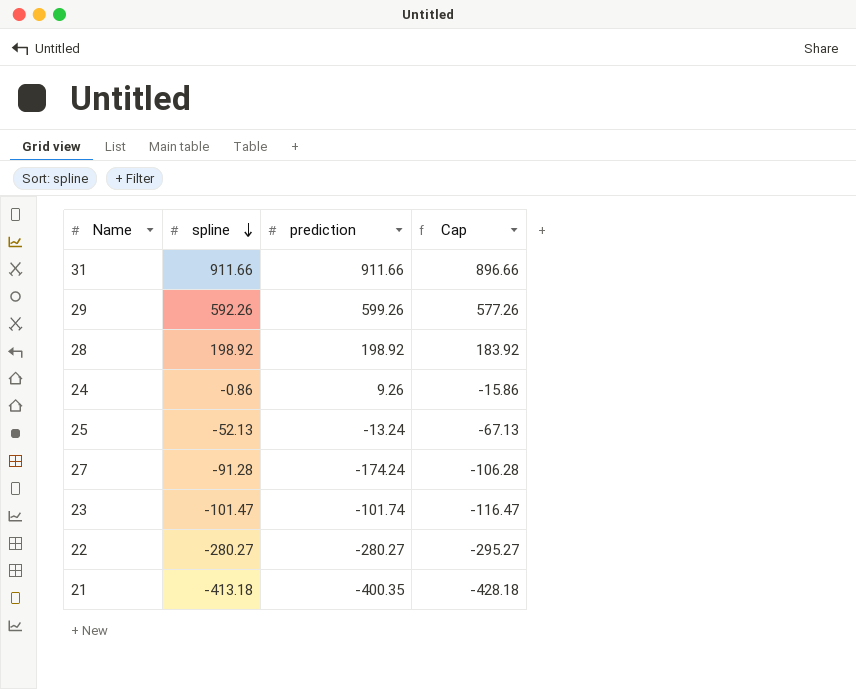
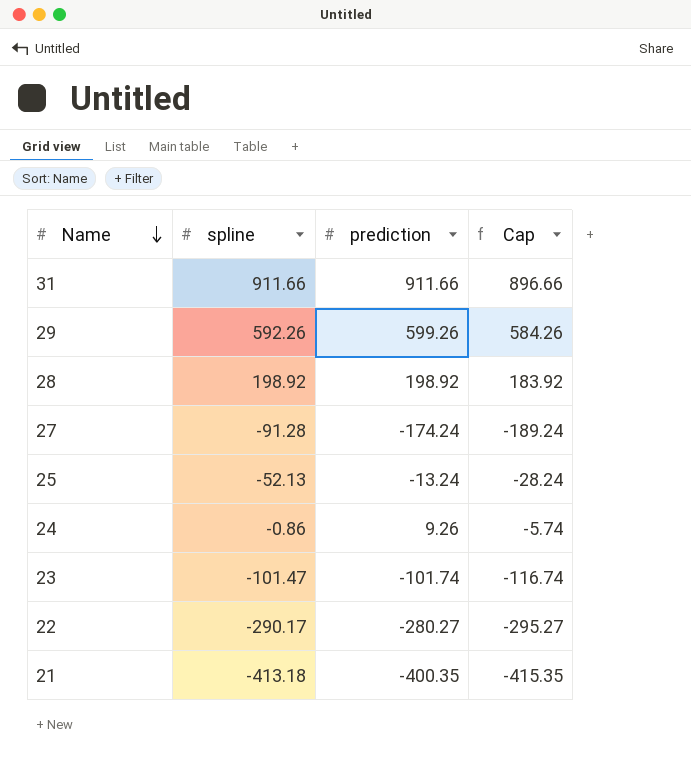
row order: spline descending -> Name descending
column Cap | formula: [spline] - 15 -> [prediction] - 15
22 | spline: -280.27 -> -290.17

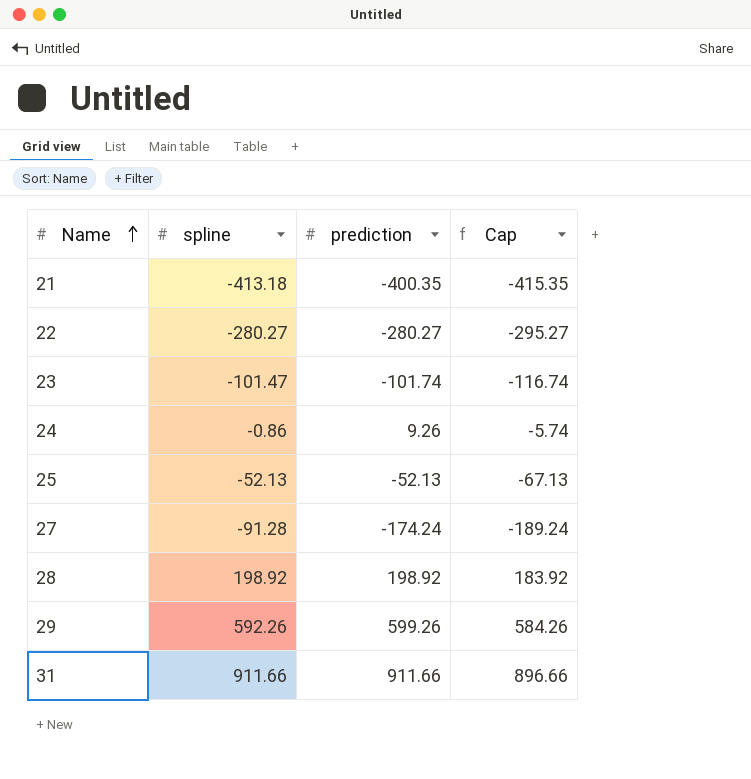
row order: Name descending -> Name ascending
22 | spline: -290.17 -> -280.27
25 | prediction: -13.24 -> -52.13
25 | Cap: -28.24 -> -67.13

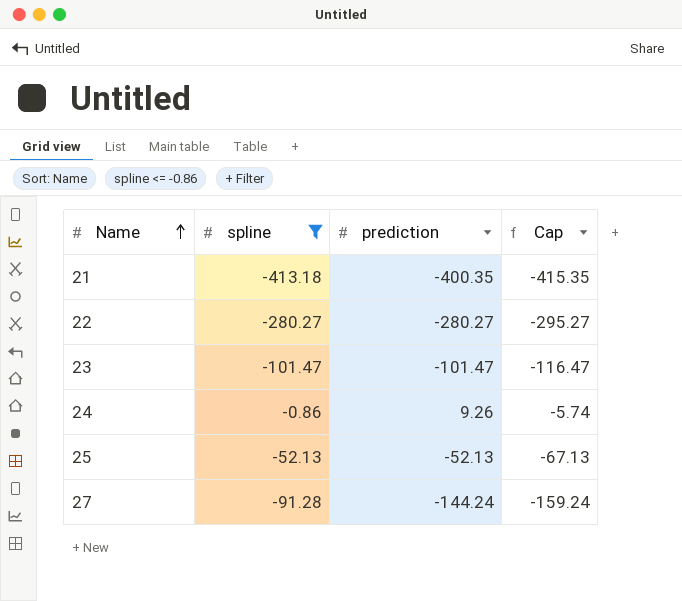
filter: none -> spline <= -0.86
23 | prediction: -101.74 -> -101.47
23 | Cap: -116.74 -> -116.47
27 | prediction: -174.24 -> -144.24
27 | Cap: -189.24 -> -159.24

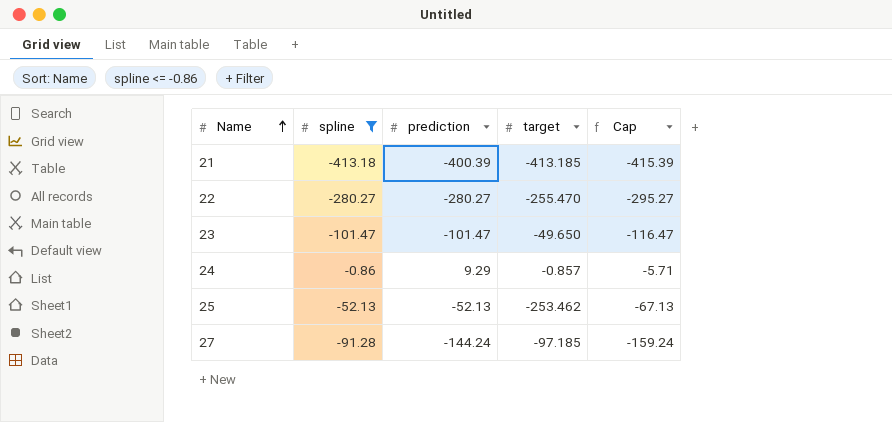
column target | position: none -> 4
21 | prediction: -400.35 -> -400.39
21 | Cap: -415.35 -> -415.39
24 | prediction: 9.26 -> 9.29
24 | Cap: -5.74 -> -5.71

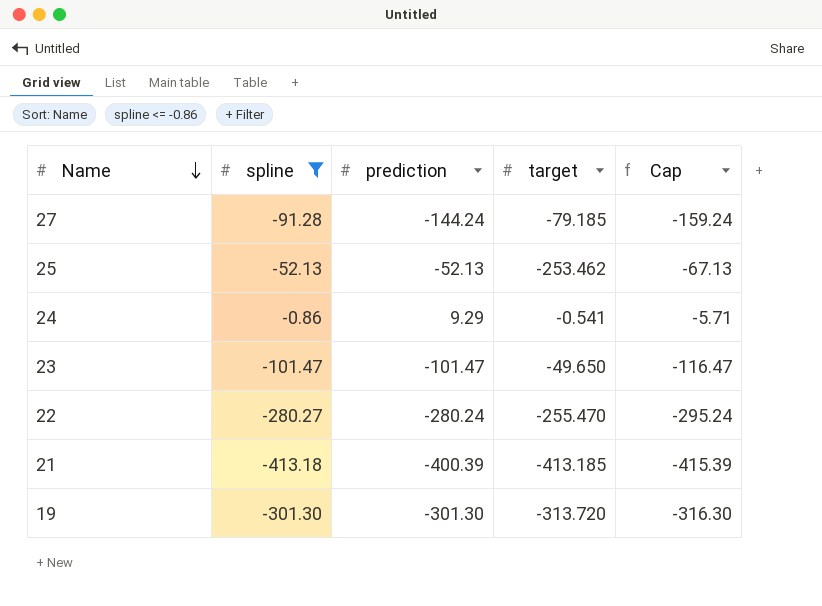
row order: Name ascending -> Name descending
27 | target: -97.185 -> -79.185
24 | target: -0.857 -> -0.541
22 | prediction: -280.27 -> -280.24
22 | Cap: -295.27 -> -295.24
row 19: none -> -301.30 | -301.30 | -313.720 | -316.30

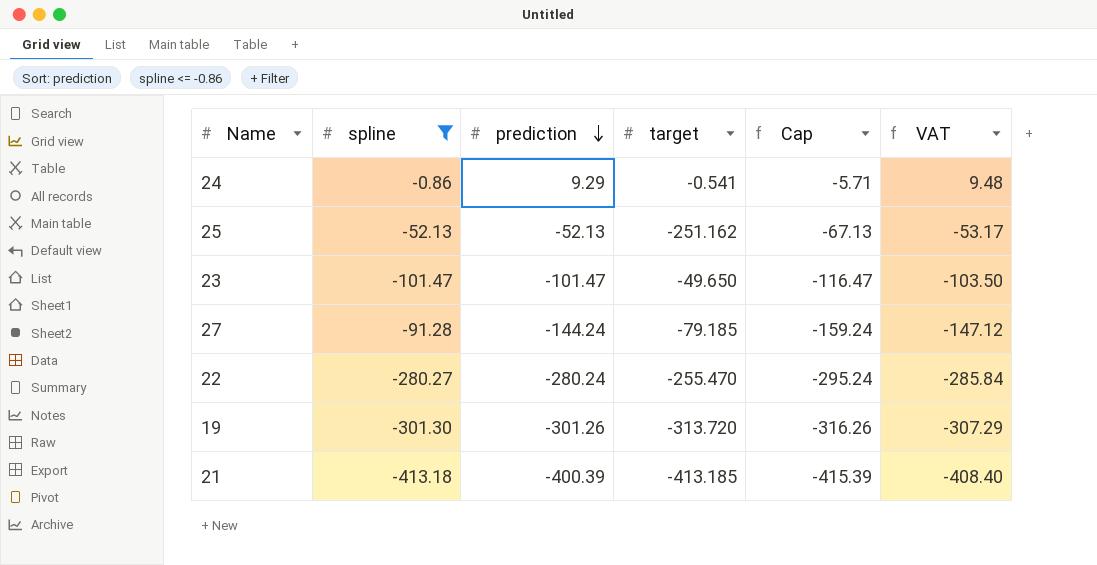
row order: Name descending -> prediction descending
column VAT | formula: none -> [prediction] * 1.02
25 | target: -253.462 -> -251.162
19 | prediction: -301.30 -> -301.26
19 | Cap: -316.30 -> -316.26

